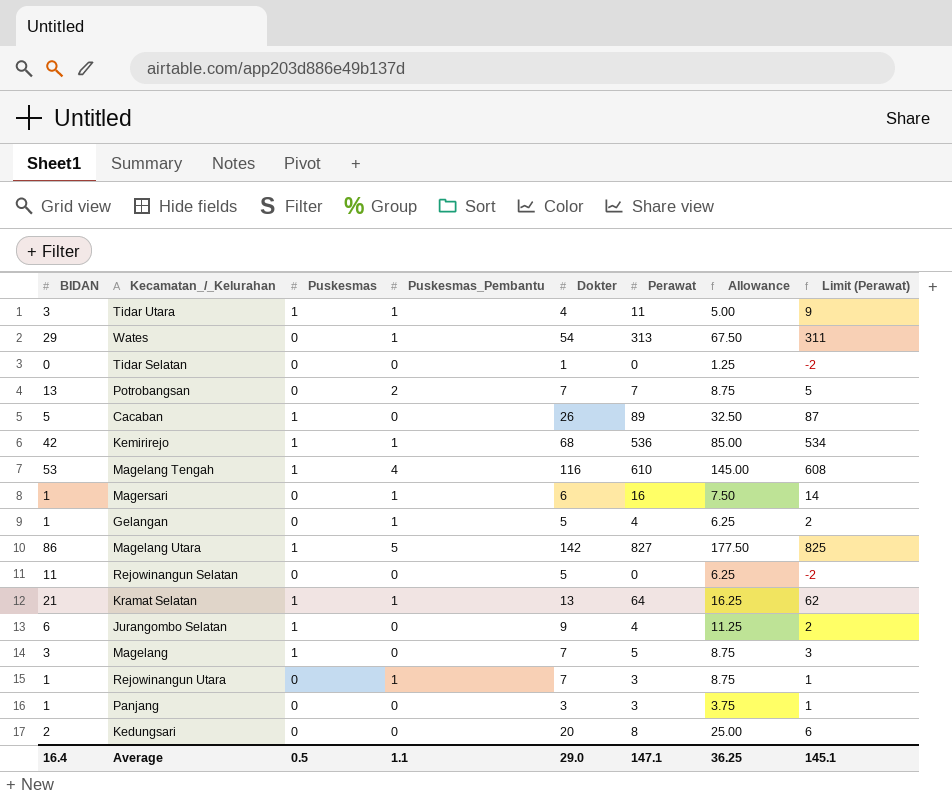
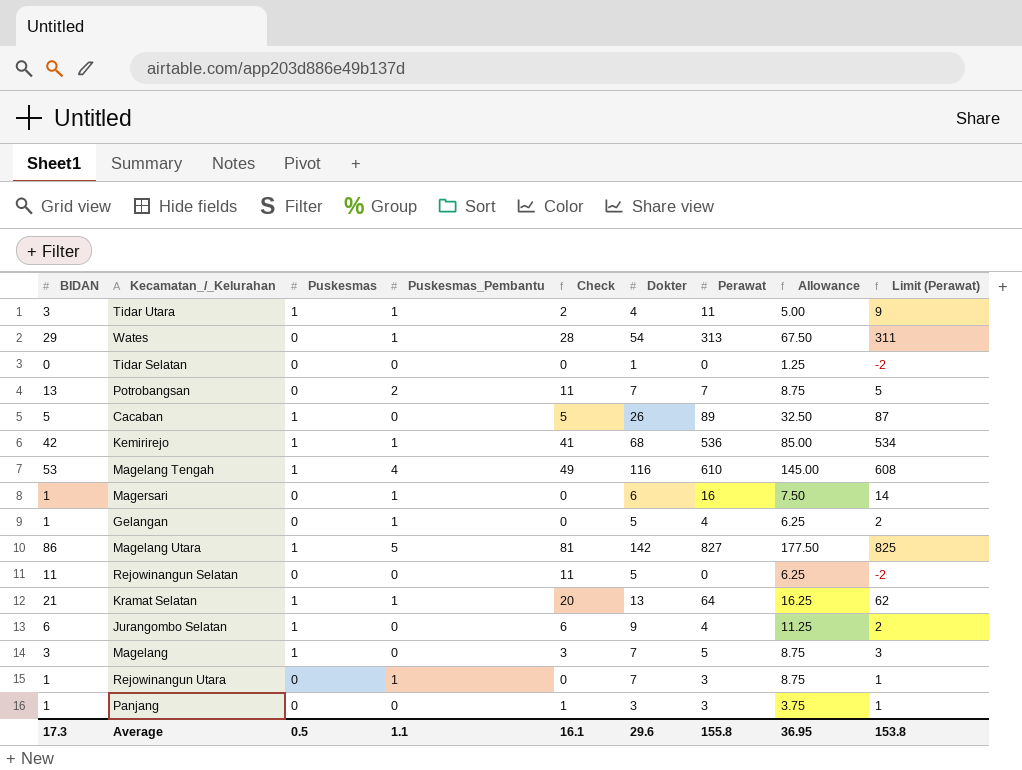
column Check | formula: none -> [BIDAN] - [Puskesmas_Pembantu]
row Kedungsari: 2 | 0 | 0 | 20 | 8 | 25.00 | 6 -> none
Average | BIDAN: 16.4 -> 17.3
Average | Dokter: 29.0 -> 29.6
Average | Perawat: 147.1 -> 155.8
Average | Allowance: 36.25 -> 36.95
Average | Limit (Perawat): 145.1 -> 153.8

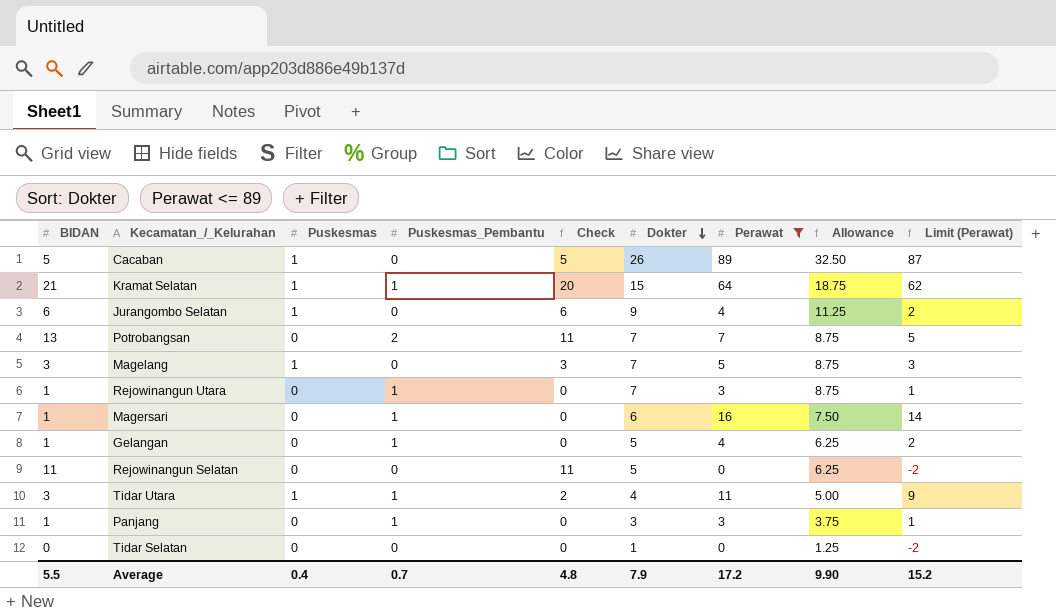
filter: none -> Perawat <= 89
row order: none -> Dokter descending
Kramat Selatan | Dokter: 13 -> 15
Kramat Selatan | Allowance: 16.25 -> 18.75
Panjang | Puskesmas_Pembantu: 0 -> 1
Panjang | Check: 1 -> 0
Average | BIDAN: 17.3 -> 5.5
Average | Puskesmas: 0.5 -> 0.4
Average | Puskesmas_Pembantu: 1.1 -> 0.7
Average | Check: 16.1 -> 4.8
Average | Dokter: 29.6 -> 7.9
Average | Perawat: 155.8 -> 17.2
Average | Allowance: 36.95 -> 9.90
Average | Limit (Perawat): 153.8 -> 15.2

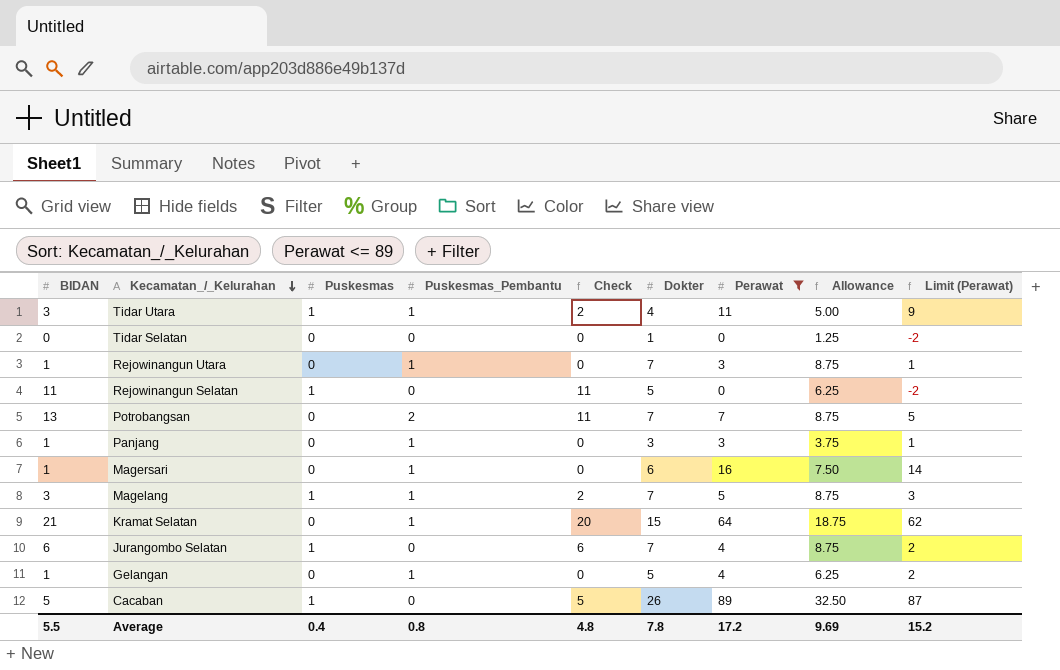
row order: Dokter descending -> Kecamatan_/_Kelurahan descending
Rejowinangun Selatan | Puskesmas: 0 -> 1
Magelang | Puskesmas_Pembantu: 0 -> 1
Magelang | Check: 3 -> 2
Kramat Selatan | Puskesmas: 1 -> 0
Jurangombo Selatan | Dokter: 9 -> 7
Jurangombo Selatan | Allowance: 11.25 -> 8.75
Average | Puskesmas_Pembantu: 0.7 -> 0.8
Average | Dokter: 7.9 -> 7.8
Average | Allowance: 9.90 -> 9.69

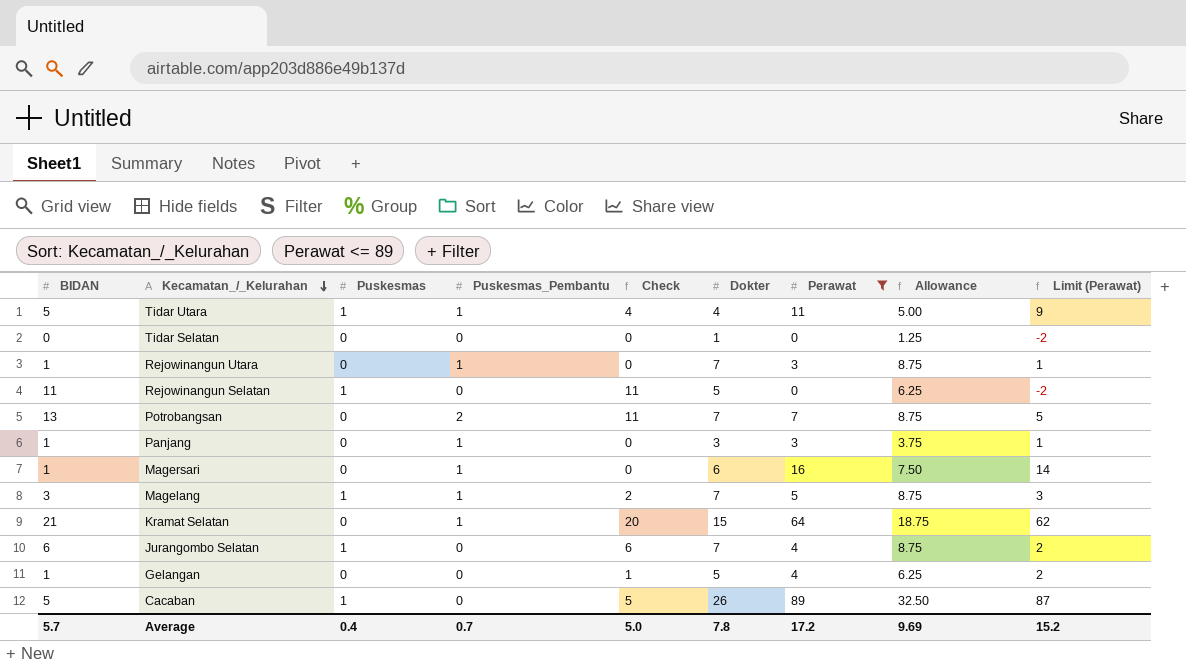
Tidar Utara | BIDAN: 3 -> 5
Tidar Utara | Check: 2 -> 4
Gelangan | Puskesmas_Pembantu: 1 -> 0
Gelangan | Check: 0 -> 1
Average | BIDAN: 5.5 -> 5.7
Average | Puskesmas_Pembantu: 0.8 -> 0.7
Average | Check: 4.8 -> 5.0

